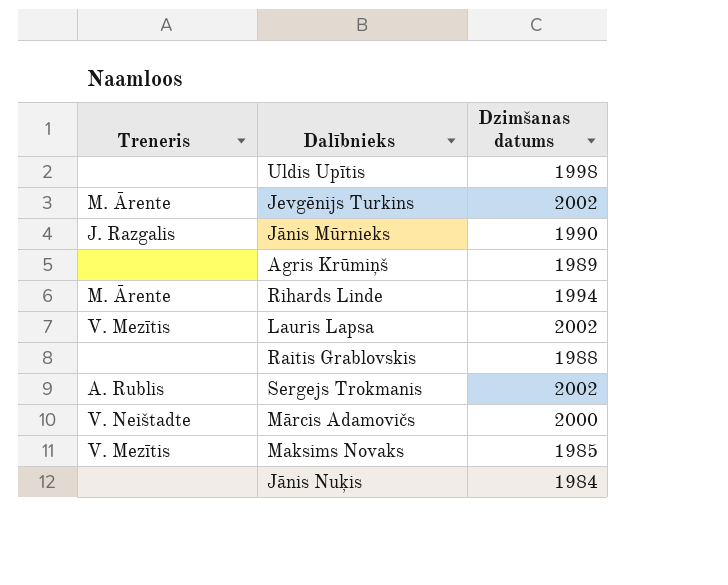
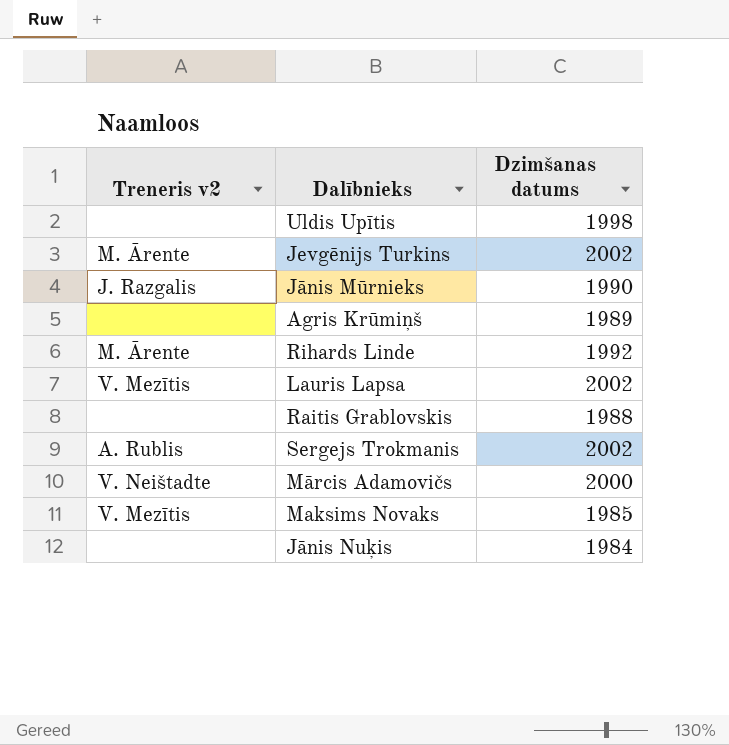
column name: Treneris -> Treneris v2
Rihards Linde | Dzimšanas datums: 1994 -> 1992

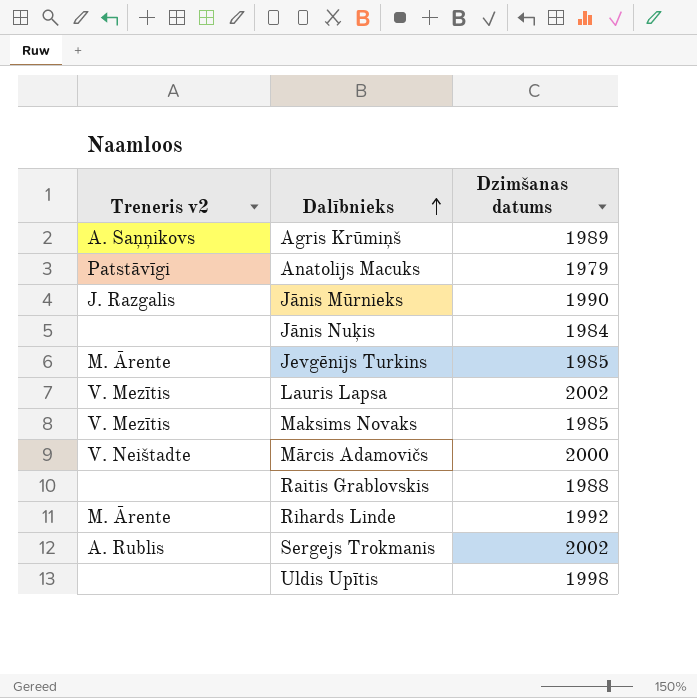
row order: none -> Dalībnieks ascending
Agris Krūmiņš | Treneris v2: none -> A. Saņņikovs
row Anatolijs Macuks: none -> Patstāvīgi | 1979
Jevgēnijs Turkins | Dzimšanas datums: 2002 -> 1985

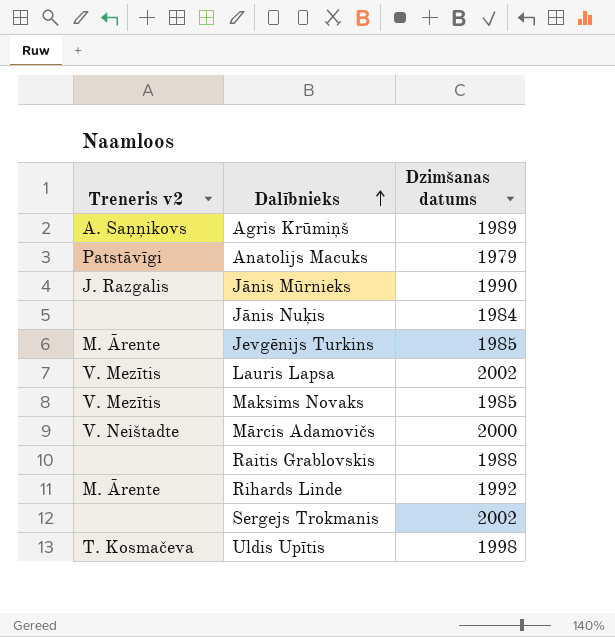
Sergejs Trokmanis | Treneris v2: A. Rublis -> none
Uldis Upītis | Treneris v2: none -> T. Kosmačeva

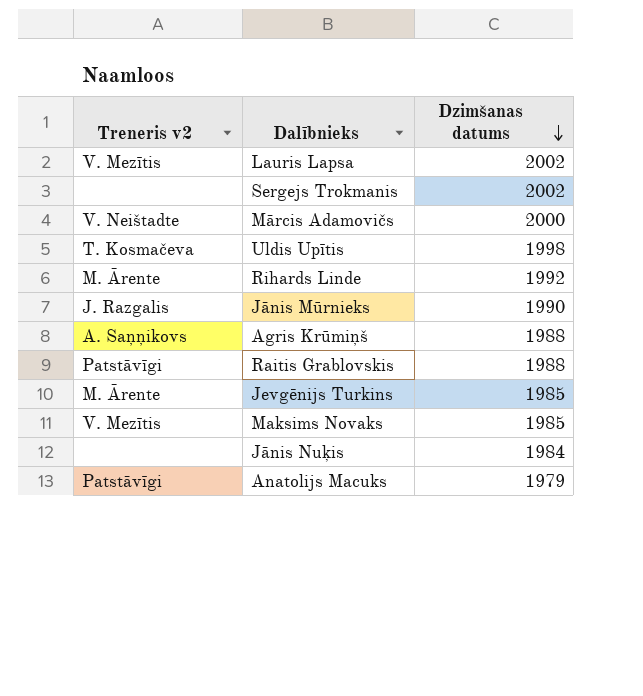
row order: Dalībnieks ascending -> Dzimšanas datums descending
Agris Krūmiņš | Dzimšanas datums: 1989 -> 1988
Raitis Grablovskis | Treneris v2: none -> Patstāvīgi

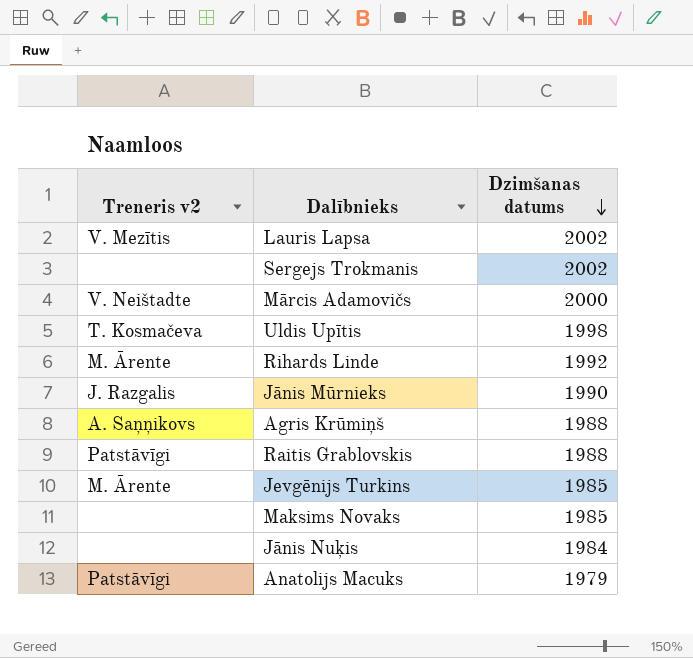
Maksims Novaks | Treneris v2: V. Mezītis -> none

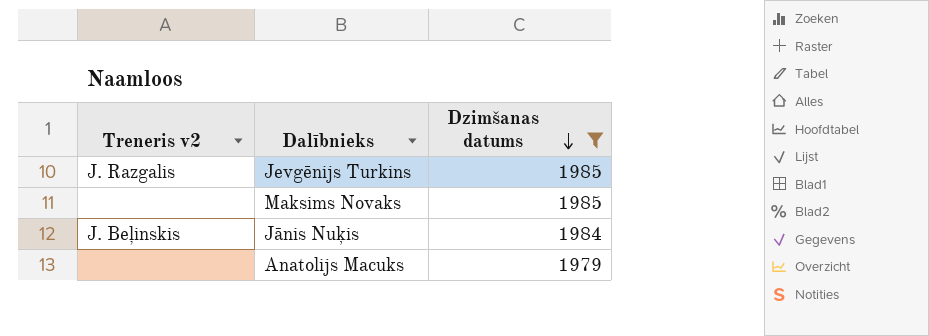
filter: none -> Dzimšanas datums <= 1985
Jevgēnijs Turkins | Treneris v2: M. Ārente -> J. Razgalis
Jānis Nuķis | Treneris v2: none -> J. Beļinskis
Anatolijs Macuks | Treneris v2: Patstāvīgi -> none

